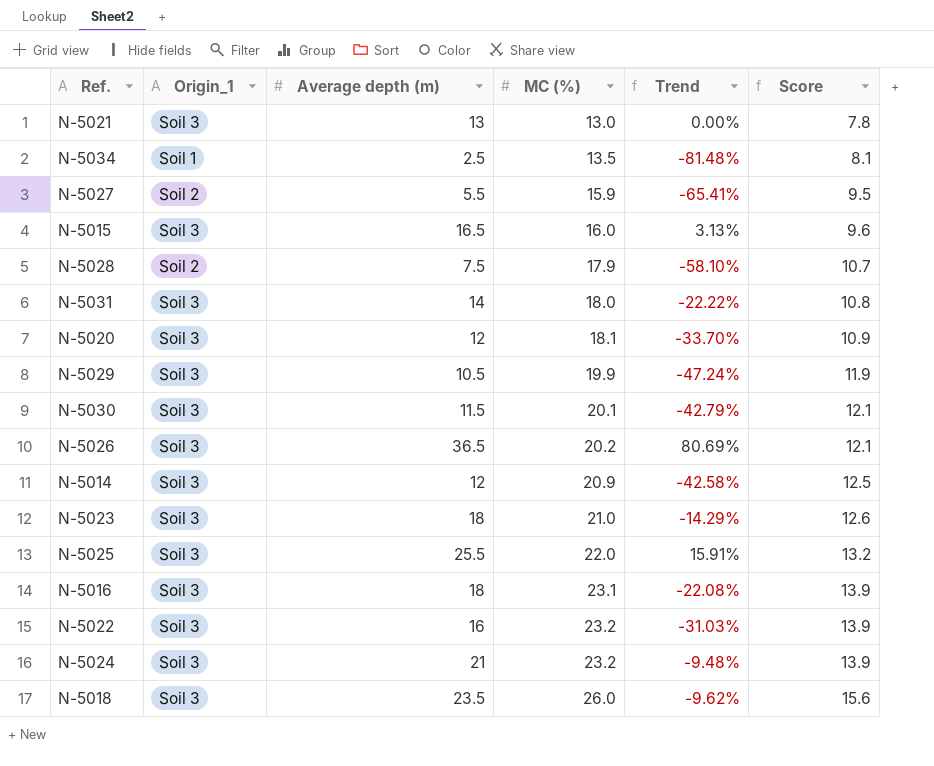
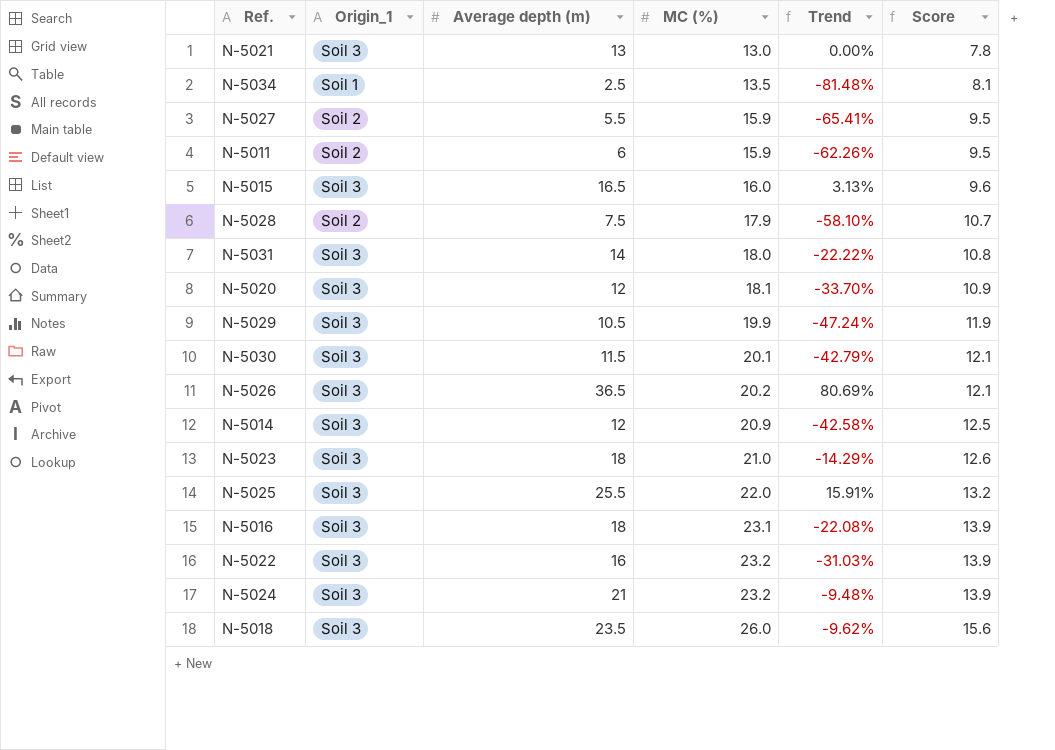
row N-5011: none -> Soil 2 | 6 | 15.9 | -62.26% | 9.5

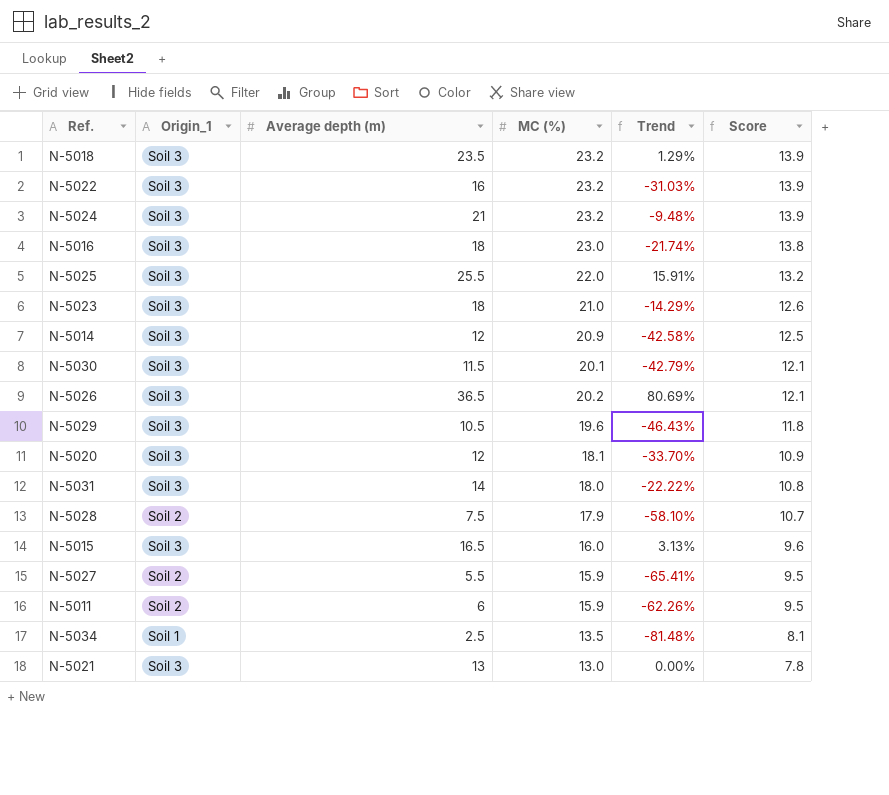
row order: MC (%) ascending -> Score descending
N-5018 | MC (%): 26.0 -> 23.2
N-5018 | Trend: -9.62% -> 1.29%
N-5018 | Score: 15.6 -> 13.9
N-5016 | MC (%): 23.1 -> 23.0
N-5016 | Trend: -22.08% -> -21.74%
N-5016 | Score: 13.9 -> 13.8
N-5029 | MC (%): 19.9 -> 19.6
N-5029 | Trend: -47.24% -> -46.43%
N-5029 | Score: 11.9 -> 11.8

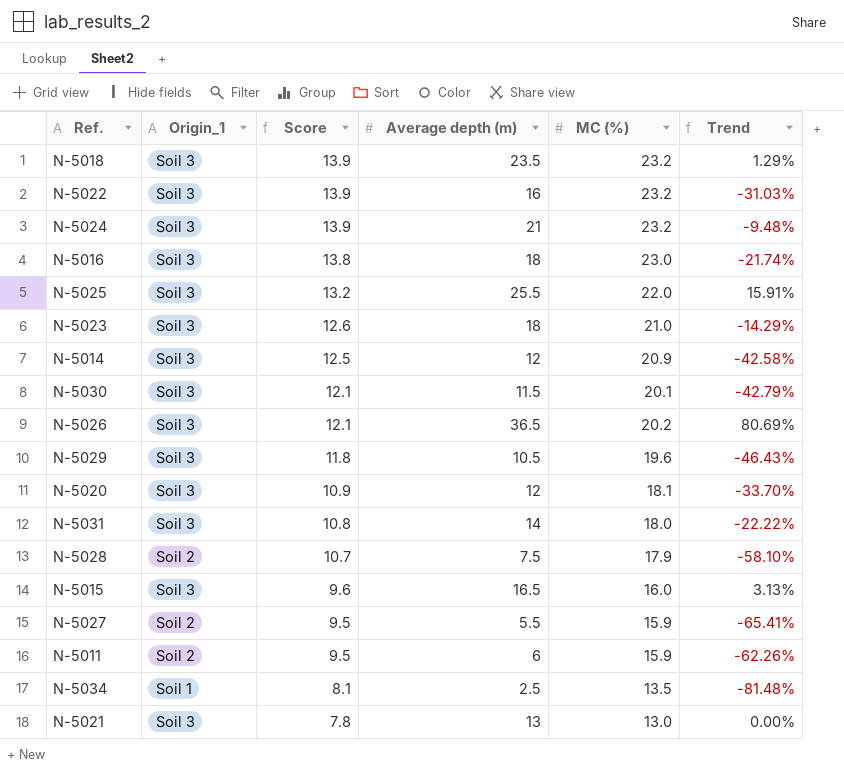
column Score | position: 6 -> 3

